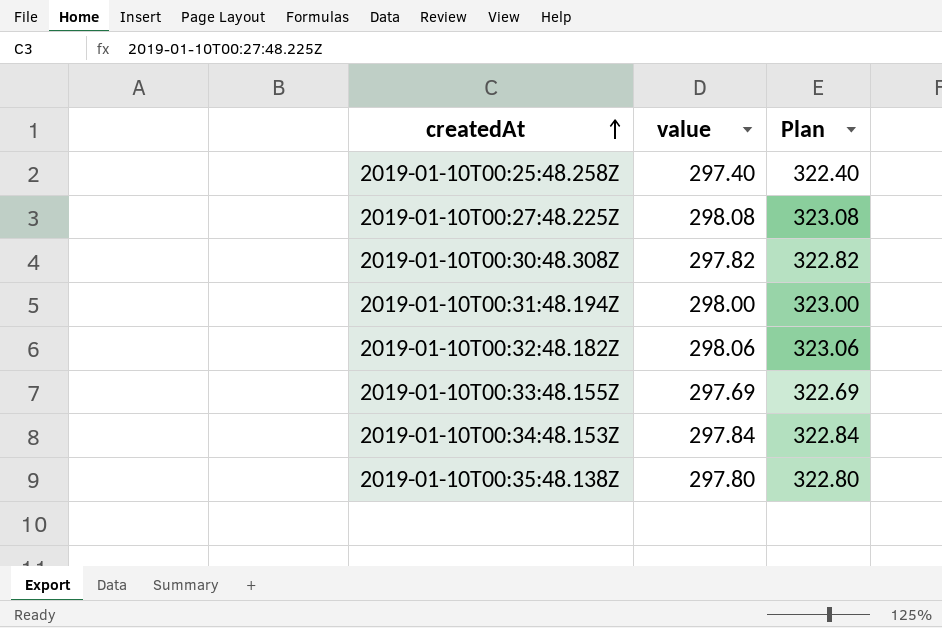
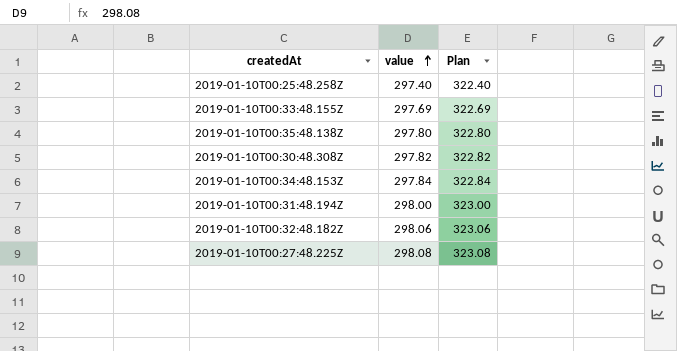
row order: createdAt ascending -> value ascending

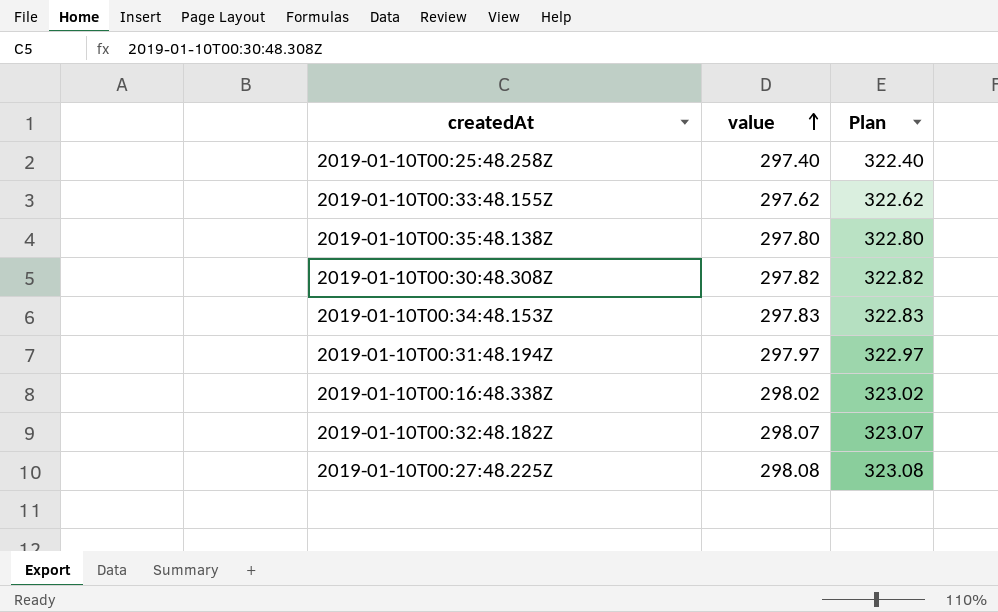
2019-01-10T00:33:48.155Z | value: 297.69 -> 297.62
2019-01-10T00:33:48.155Z | Plan: 322.69 -> 322.62
2019-01-10T00:34:48.153Z | value: 297.84 -> 297.83
2019-01-10T00:34:48.153Z | Plan: 322.84 -> 322.83
2019-01-10T00:31:48.194Z | value: 298.00 -> 297.97
2019-01-10T00:31:48.194Z | Plan: 323.00 -> 322.97
row 2019-01-10T00:16:48.338Z: none -> 298.02 | 323.02
2019-01-10T00:32:48.182Z | value: 298.06 -> 298.07
2019-01-10T00:32:48.182Z | Plan: 323.06 -> 323.07

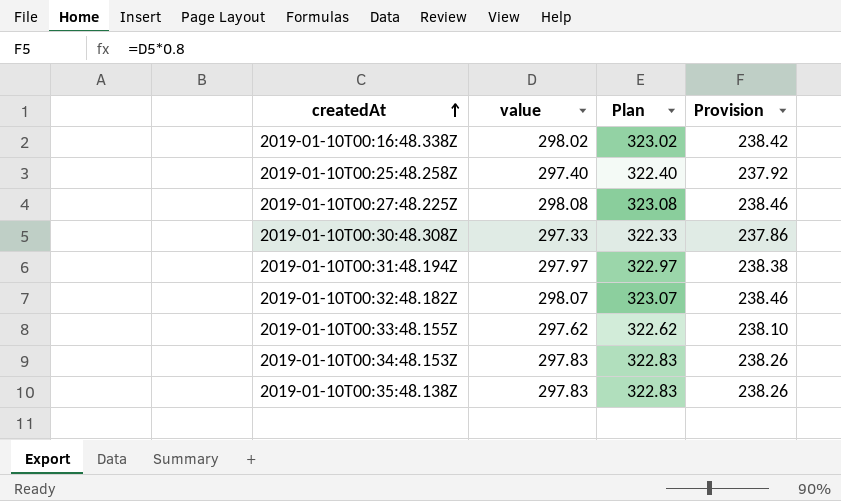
row order: value ascending -> createdAt ascending
column Provision | formula: none -> [value] * 0.8
2019-01-10T00:30:48.308Z | value: 297.82 -> 297.33
2019-01-10T00:30:48.308Z | Plan: 322.82 -> 322.33
2019-01-10T00:35:48.138Z | value: 297.80 -> 297.83
2019-01-10T00:35:48.138Z | Plan: 322.80 -> 322.83

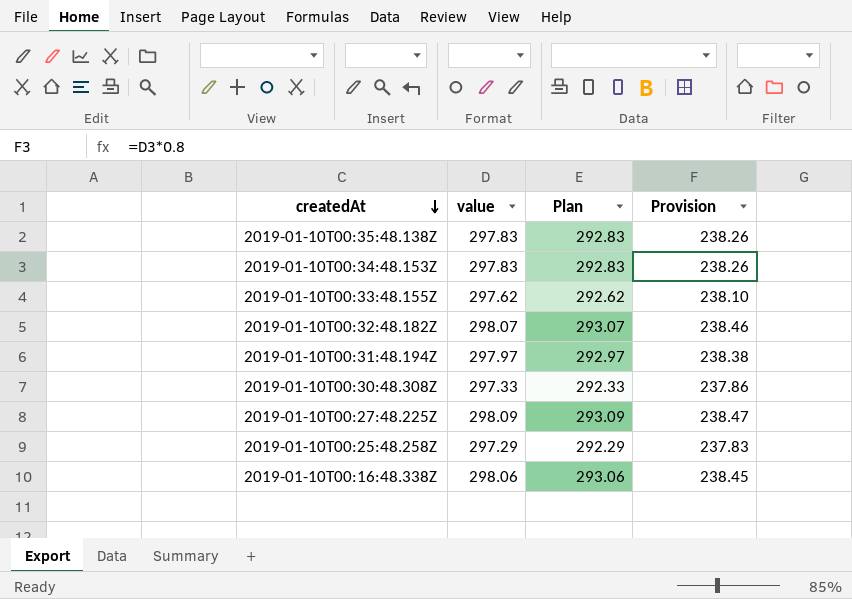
row order: createdAt ascending -> createdAt descending
column Plan | formula: [value] + 25 -> [value] - 5
2019-01-10T00:27:48.225Z | value: 298.08 -> 298.09
2019-01-10T00:27:48.225Z | Provision: 238.46 -> 238.47
2019-01-10T00:25:48.258Z | value: 297.40 -> 297.29
2019-01-10T00:25:48.258Z | Provision: 237.92 -> 237.83
2019-01-10T00:16:48.338Z | value: 298.02 -> 298.06
2019-01-10T00:16:48.338Z | Provision: 238.42 -> 238.45

